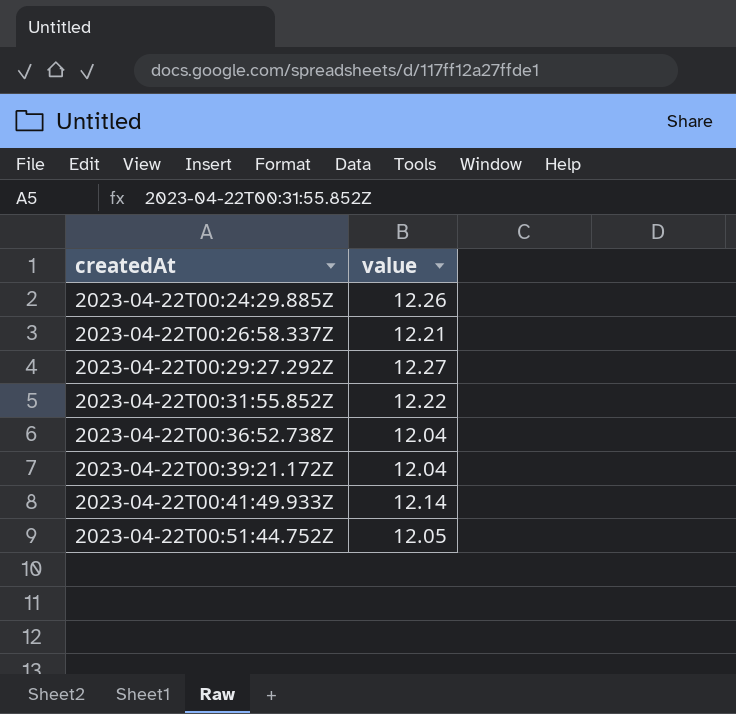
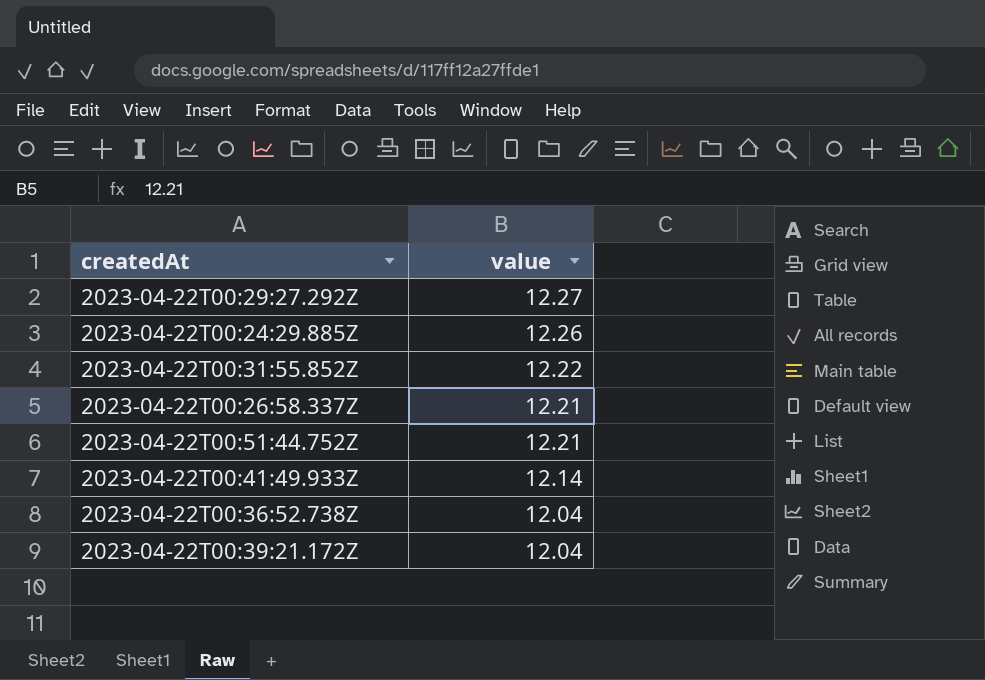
row order: createdAt ascending -> value descending
2023-04-22T00:51:44.752Z | value: 12.05 -> 12.21

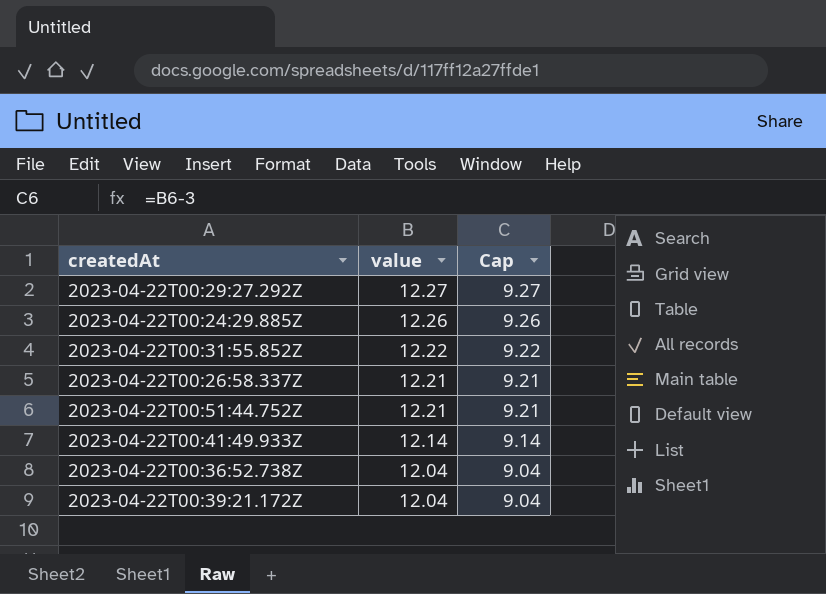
column Cap | formula: none -> [value] - 3

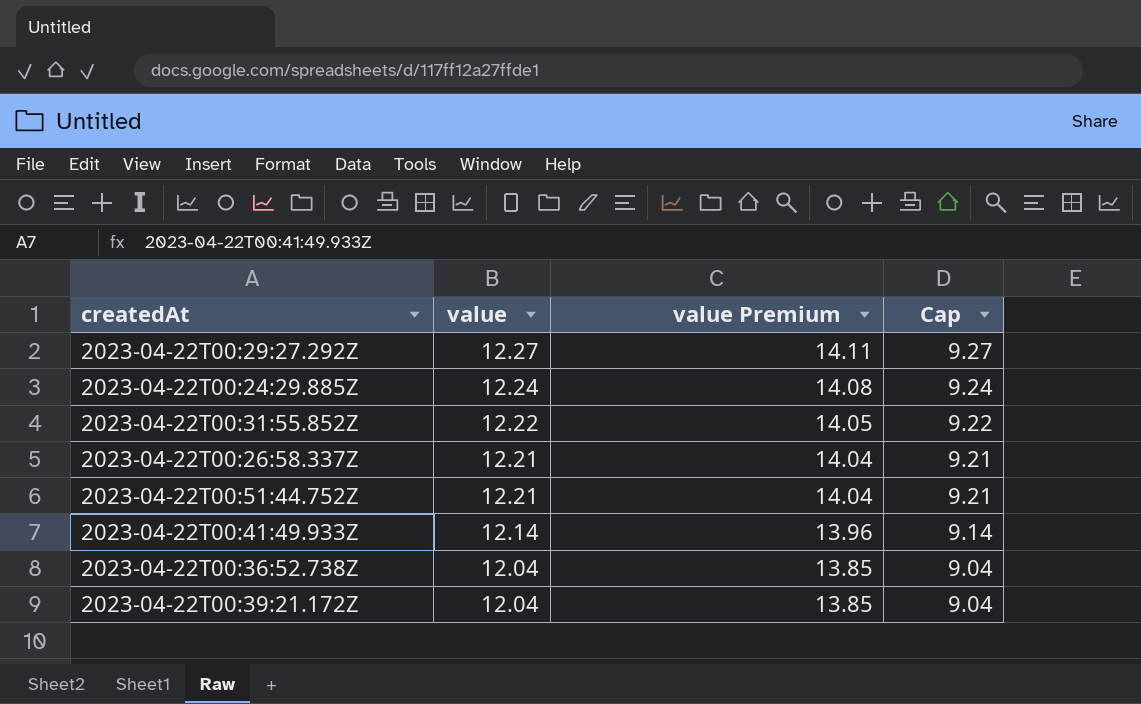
column value Premium | formula: none -> [value] * 1.15
2023-04-22T00:24:29.885Z | value: 12.26 -> 12.24
2023-04-22T00:24:29.885Z | Cap: 9.26 -> 9.24

